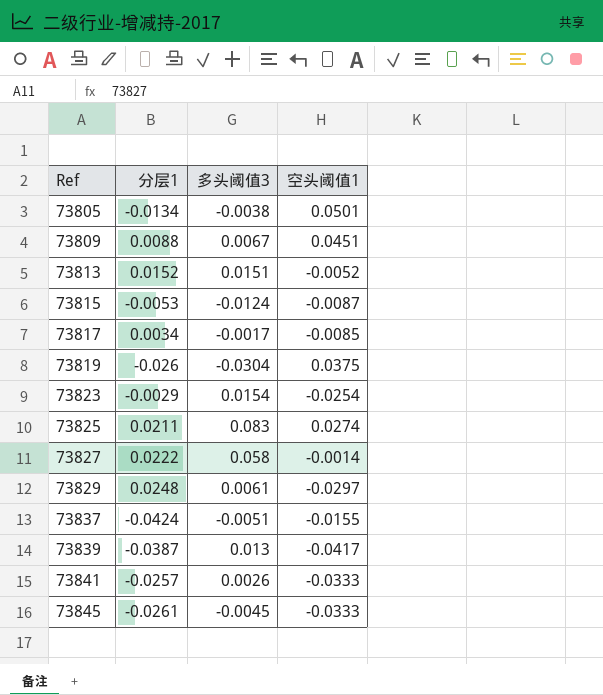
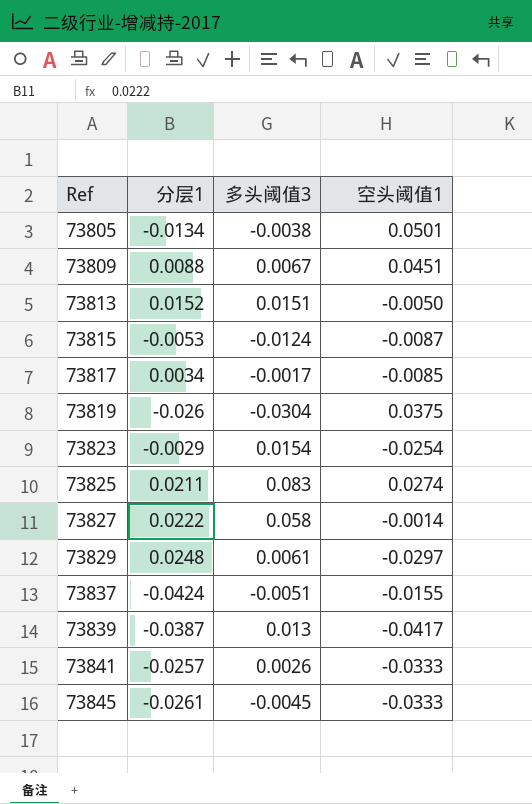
73813 | 空头阈值1: -0.0052 -> -0.0050

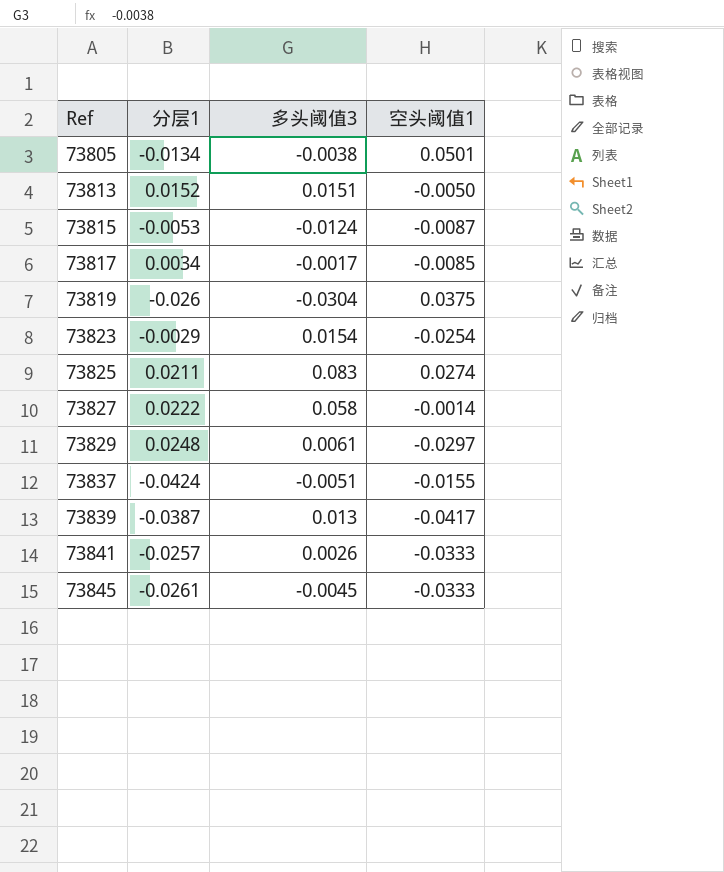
row 73809: 0.0088 | 0.0067 | 0.0451 -> none

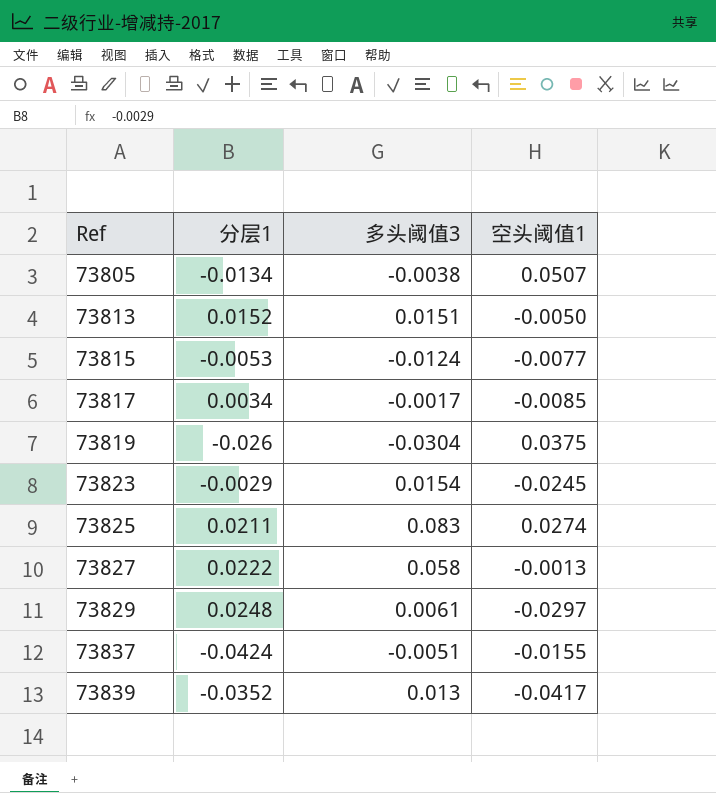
row 73841: -0.0257 | 0.0026 | -0.0333 -> none
row 73845: -0.0261 | -0.0045 | -0.0333 -> none
73805 | 空头阈值1: 0.0501 -> 0.0507
73815 | 空头阈值1: -0.0087 -> -0.0077
73823 | 空头阈值1: -0.0254 -> -0.0245
73827 | 空头阈值1: -0.0014 -> -0.0013
73839 | 分层1: -0.0387 -> -0.0352

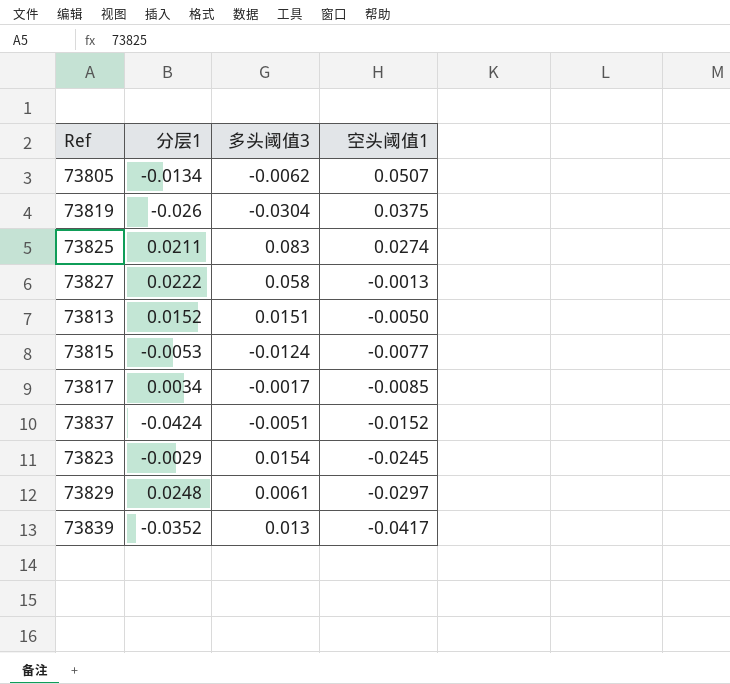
row order: Ref ascending -> 空头阈值1 descending
73805 | 多头阈值3: -0.0038 -> -0.0062
73837 | 空头阈值1: -0.0155 -> -0.0152

